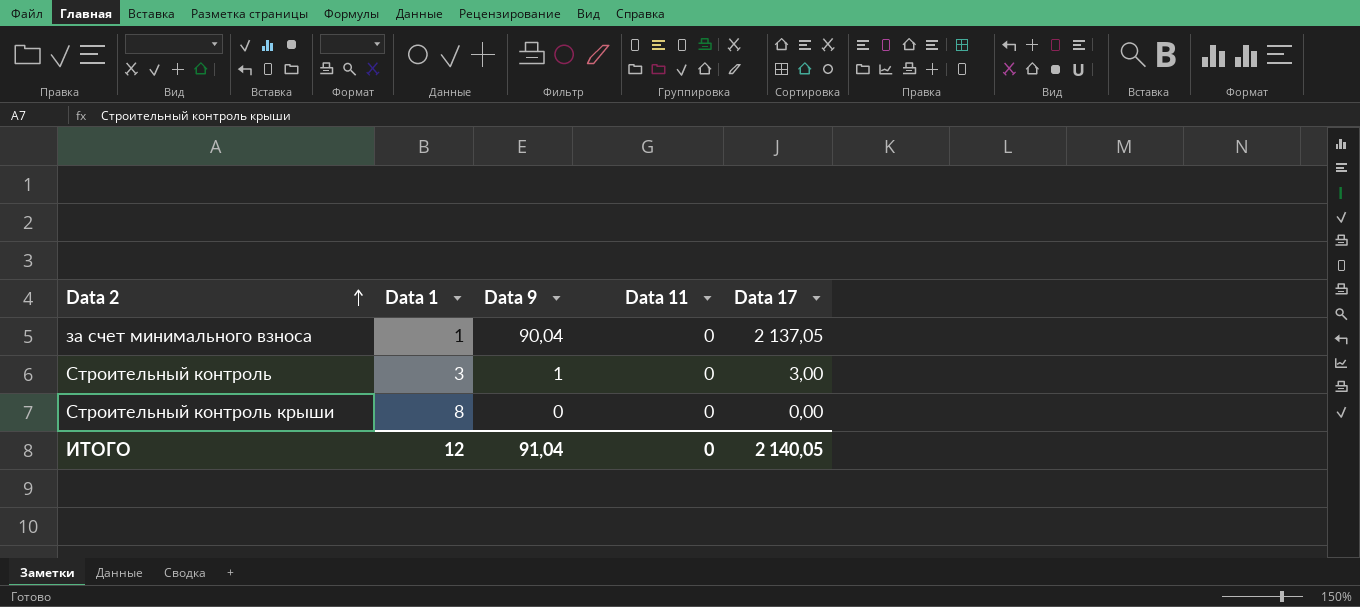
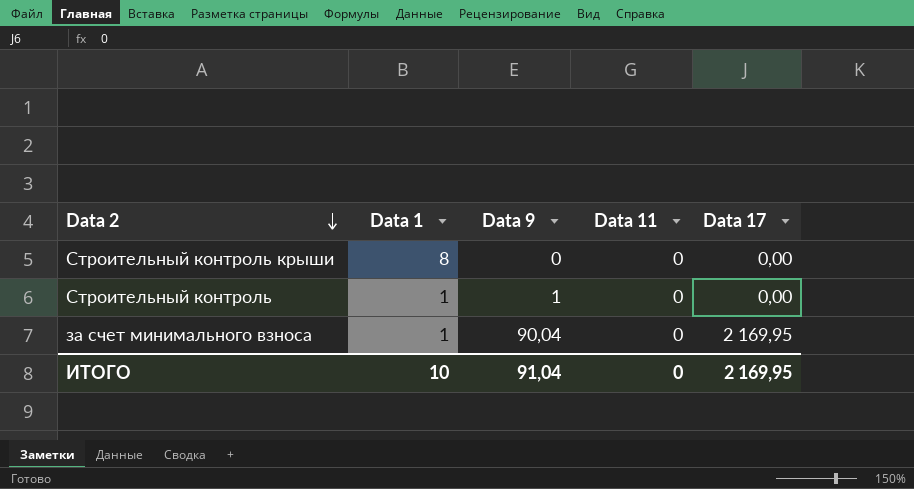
row order: Data 2 ascending -> Data 2 descending
Строительный контроль | Data 1: 3 -> 1
Строительный контроль | Data 17: 3,00 -> 0,00
за счет минимального взноса | Data 17: 2 137,05 -> 2 169,95
ИТОГО | Data 1: 12 -> 10
ИТОГО | Data 17: 2 140,05 -> 2 169,95

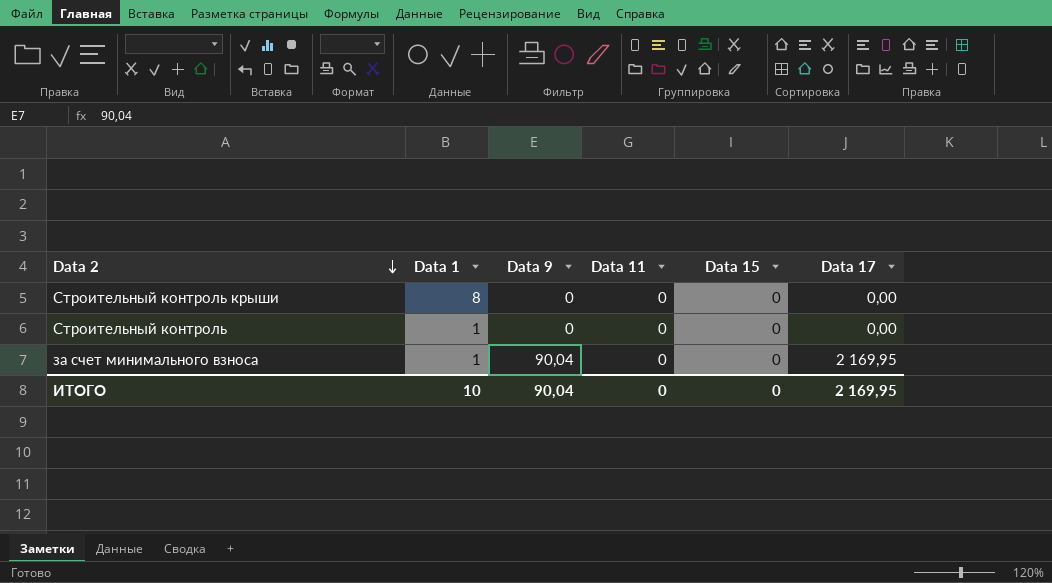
column Data 15 | position: none -> 5
Строительный контроль | Data 9: 1 -> 0
ИТОГО | Data 9: 91,04 -> 90,04

